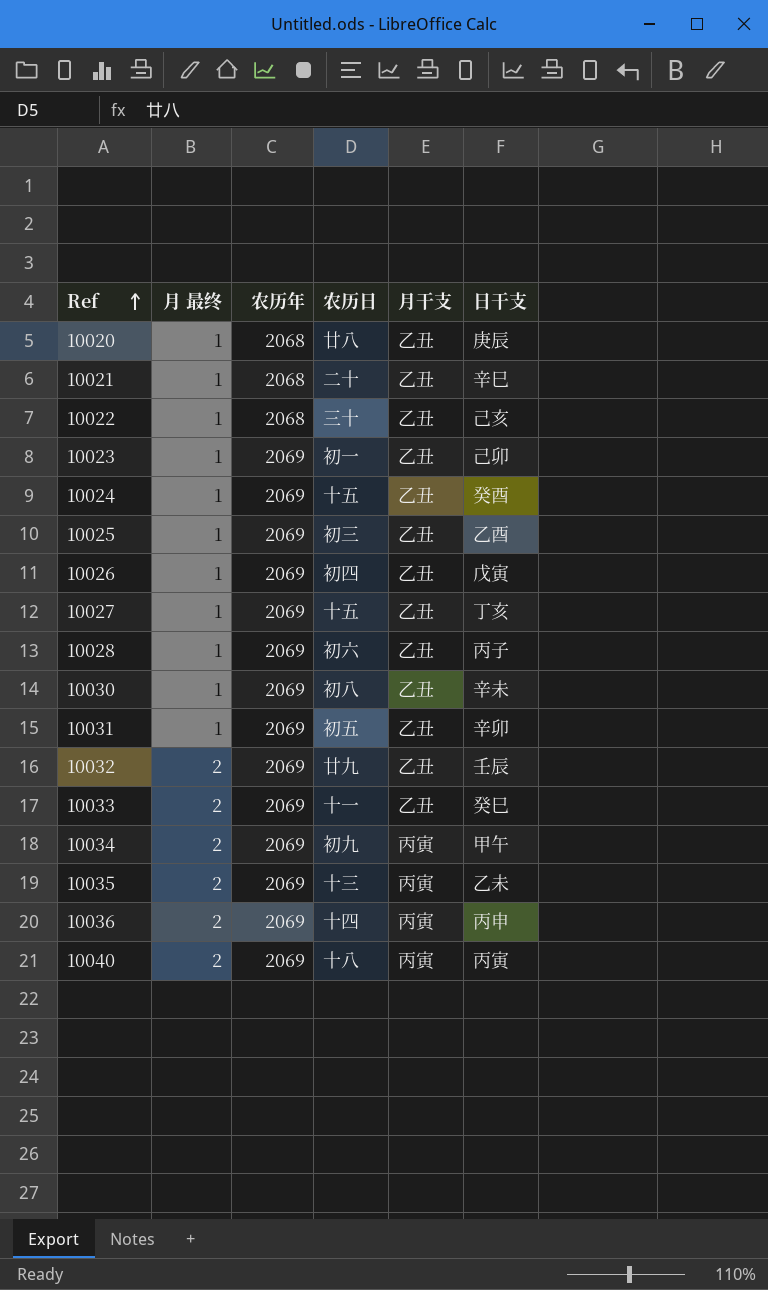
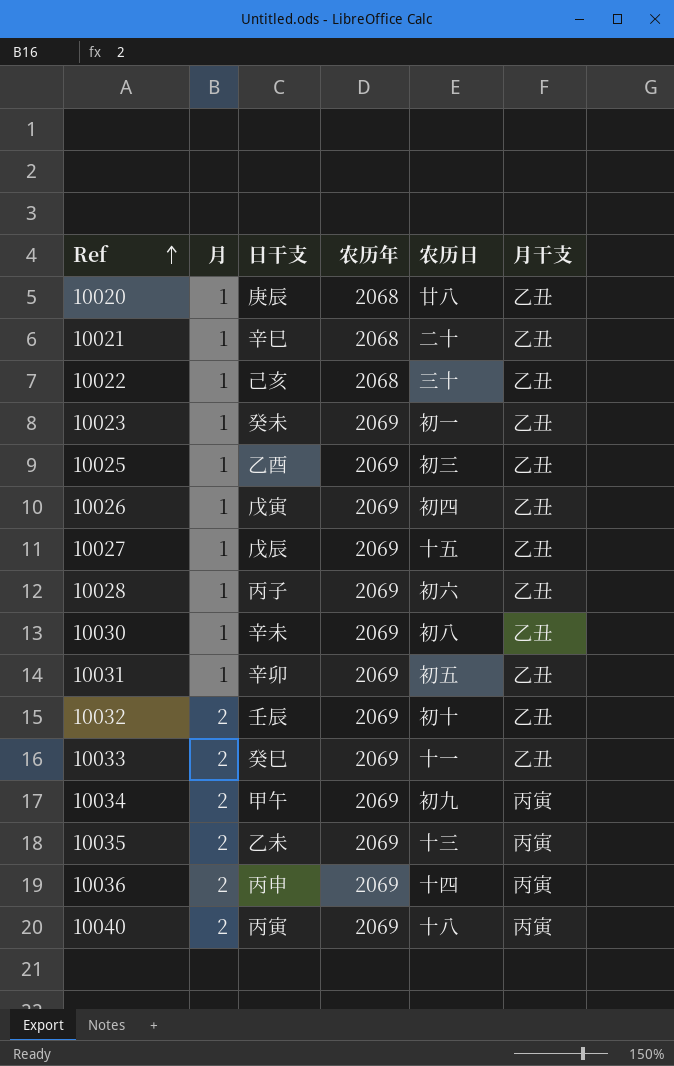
column name: 月 最终 -> 月
column 日干支 | position: 6 -> 3
row 10024: 1 | 2069 | 十五 | 乙丑 | 癸酉 -> none
10023 | 日干支: 己卯 -> 癸未
10027 | 日干支: 丁亥 -> 戊辰
10032 | 农历日: 廿九 -> 初十

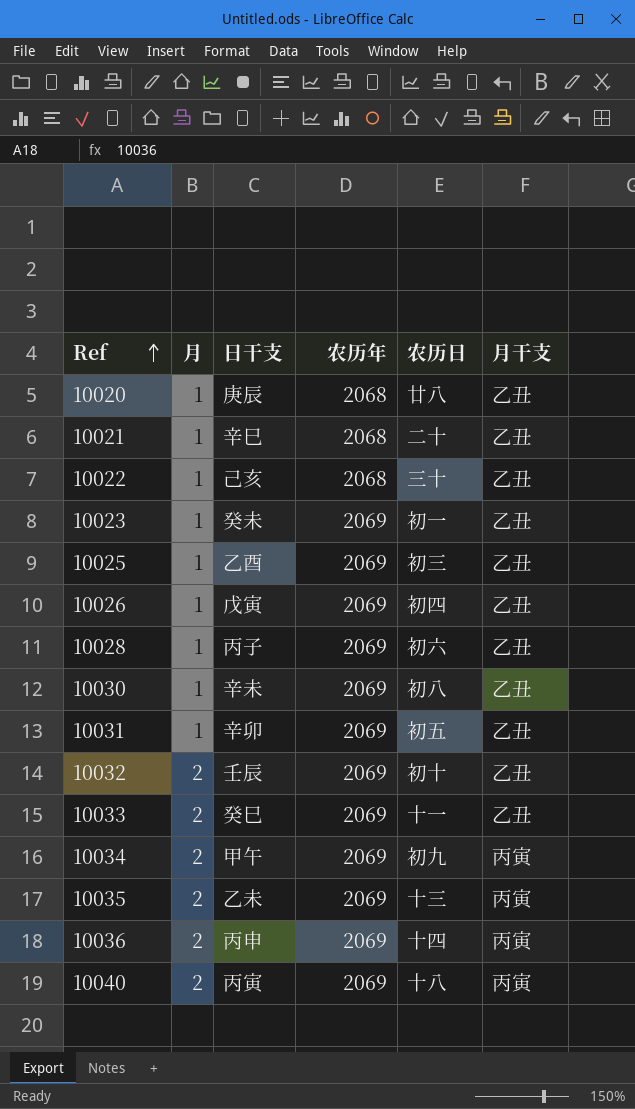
row 10027: 1 | 戊辰 | 2069 | 十五 | 乙丑 -> none

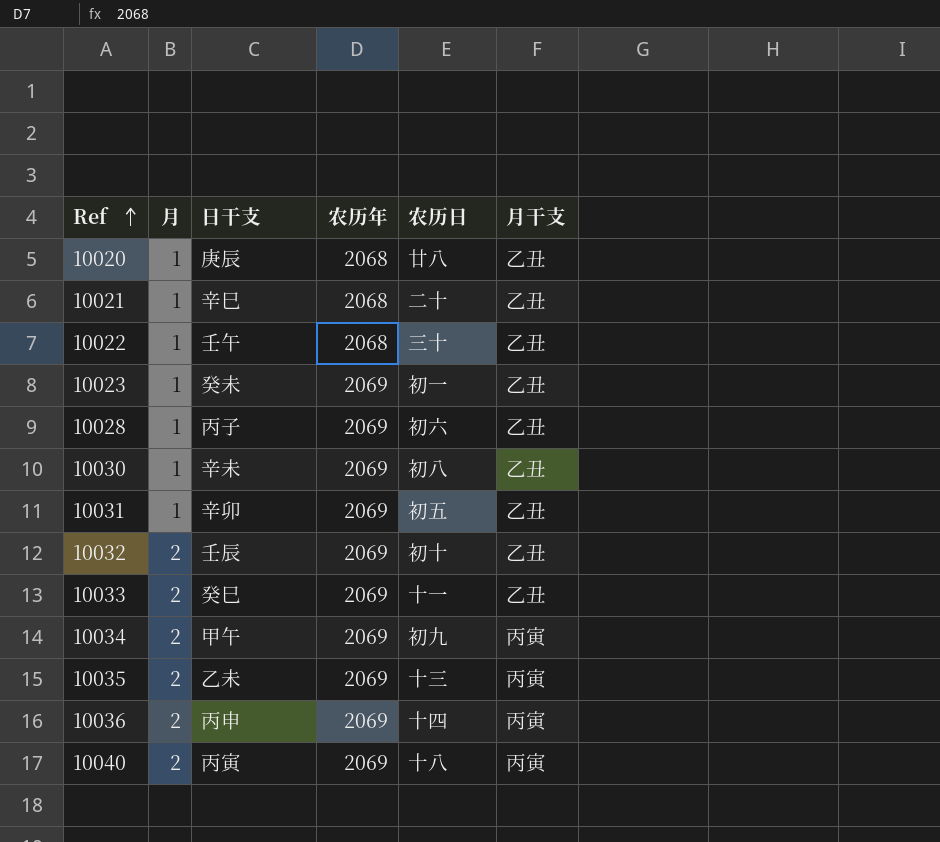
row 10025: 1 | 乙酉 | 2069 | 初三 | 乙丑 -> none
row 10026: 1 | 戊寅 | 2069 | 初四 | 乙丑 -> none
10022 | 日干支: 己亥 -> 壬午

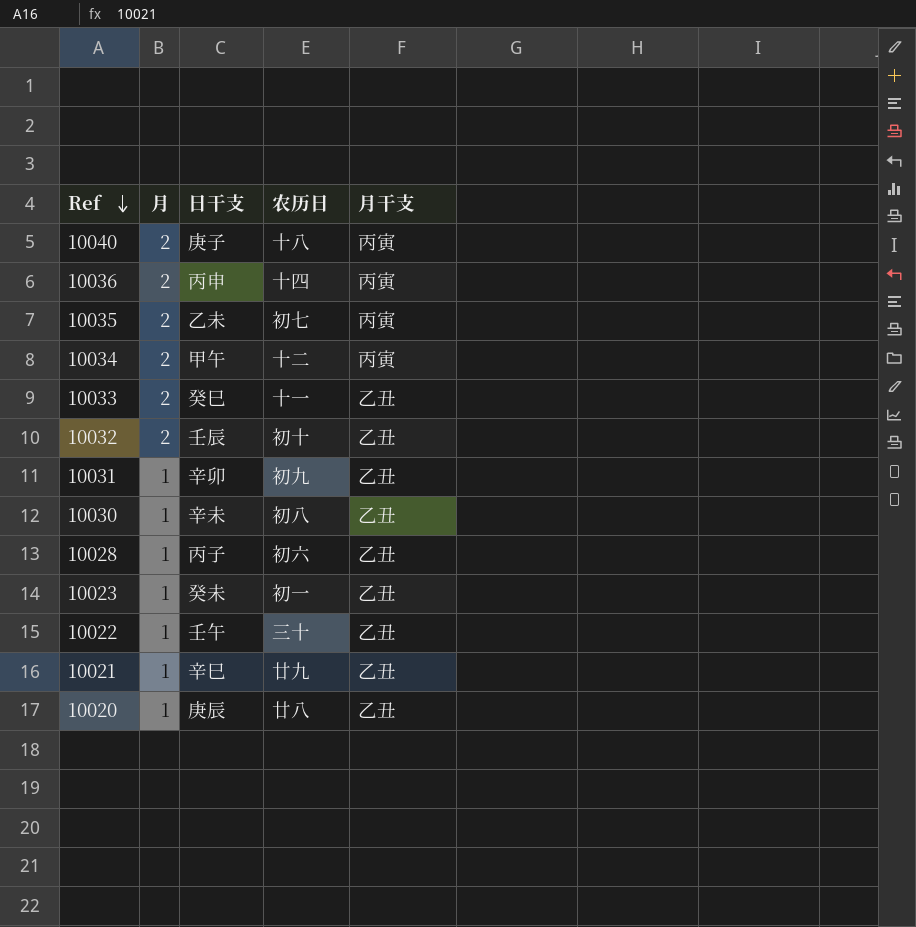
row order: Ref ascending -> Ref descending
column 农历年 | position: 4 -> none
10040 | 日干支: 丙寅 -> 庚子
10035 | 农历日: 十三 -> 初七
10034 | 农历日: 初九 -> 十二
10031 | 农历日: 初五 -> 初九
10021 | 农历日: 二十 -> 廿九

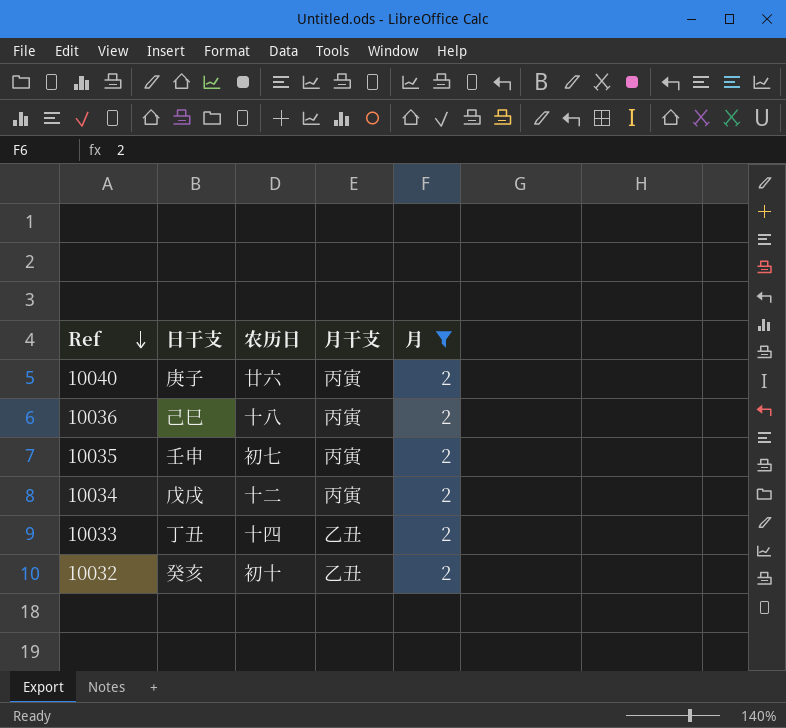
filter: none -> 月 = 2
column 月 | position: 2 -> 5
10040 | 农历日: 十八 -> 廿六
10036 | 日干支: 丙申 -> 己巳
10036 | 农历日: 十四 -> 十八
10035 | 日干支: 乙未 -> 壬申
10034 | 日干支: 甲午 -> 戊戌
10033 | 日干支: 癸巳 -> 丁丑
10033 | 农历日: 十一 -> 十四
10032 | 日干支: 壬辰 -> 癸亥

